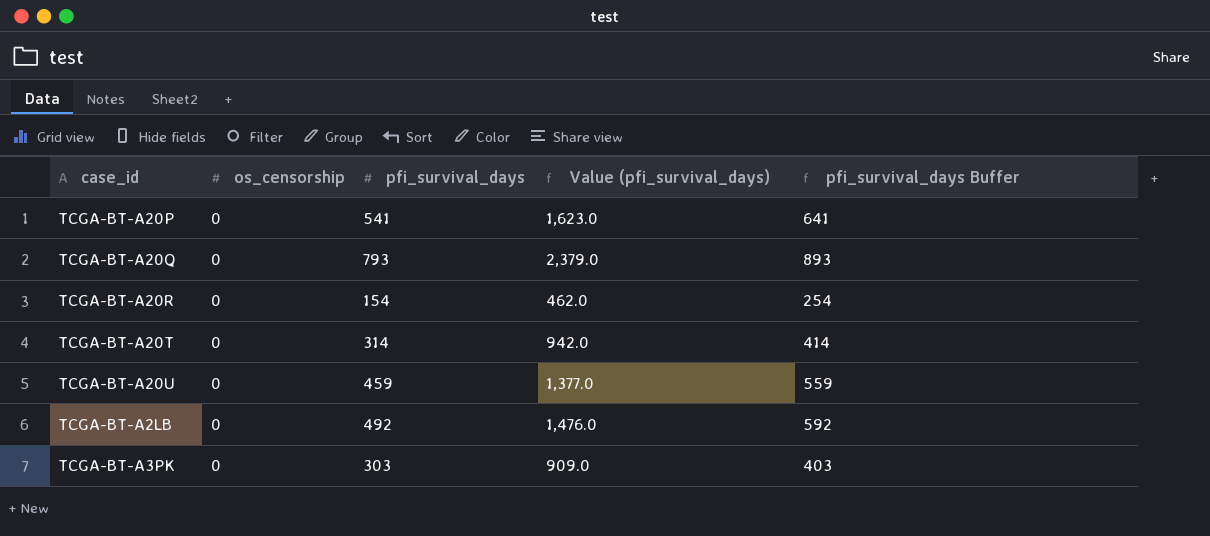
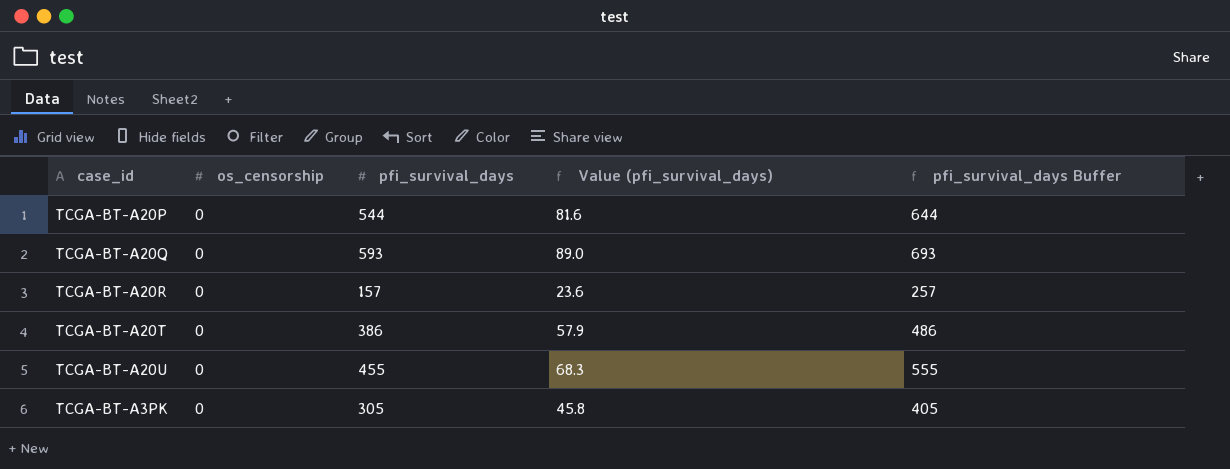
column Value (pfi_survival_days) | formula: [pfi_survival_days] * 3 -> [pfi_survival_days] * 0.15
row TCGA-BT-A2LB: 0 | 492 | 1,476.0 | 592 -> none
TCGA-BT-A20P | pfi_survival_days: 541 -> 544
TCGA-BT-A20P | pfi_survival_days Buffer: 641 -> 644
TCGA-BT-A20Q | pfi_survival_days: 793 -> 593
TCGA-BT-A20Q | pfi_survival_days Buffer: 893 -> 693
TCGA-BT-A20R | pfi_survival_days: 154 -> 157
TCGA-BT-A20R | pfi_survival_days Buffer: 254 -> 257
TCGA-BT-A20T | pfi_survival_days: 314 -> 386
TCGA-BT-A20T | pfi_survival_days Buffer: 414 -> 486
TCGA-BT-A20U | pfi_survival_days: 459 -> 455
TCGA-BT-A20U | pfi_survival_days Buffer: 559 -> 555
TCGA-BT-A3PK | pfi_survival_days: 303 -> 305
TCGA-BT-A3PK | pfi_survival_days Buffer: 403 -> 405

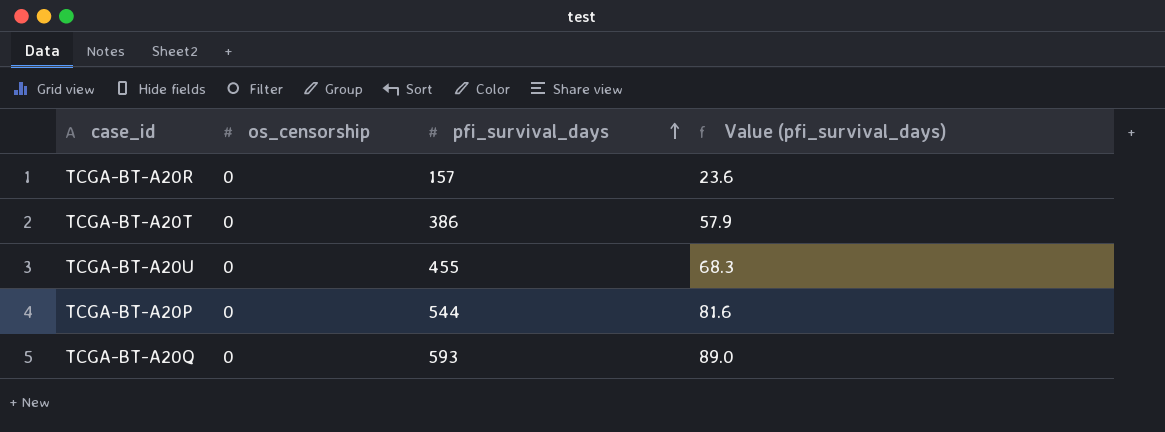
row order: none -> pfi_survival_days ascending
column pfi_survival_days Buffer | formula: [pfi_survival_days] + 100 -> none
row TCGA-BT-A3PK: 0 | 305 | 45.8 | 405 -> none

